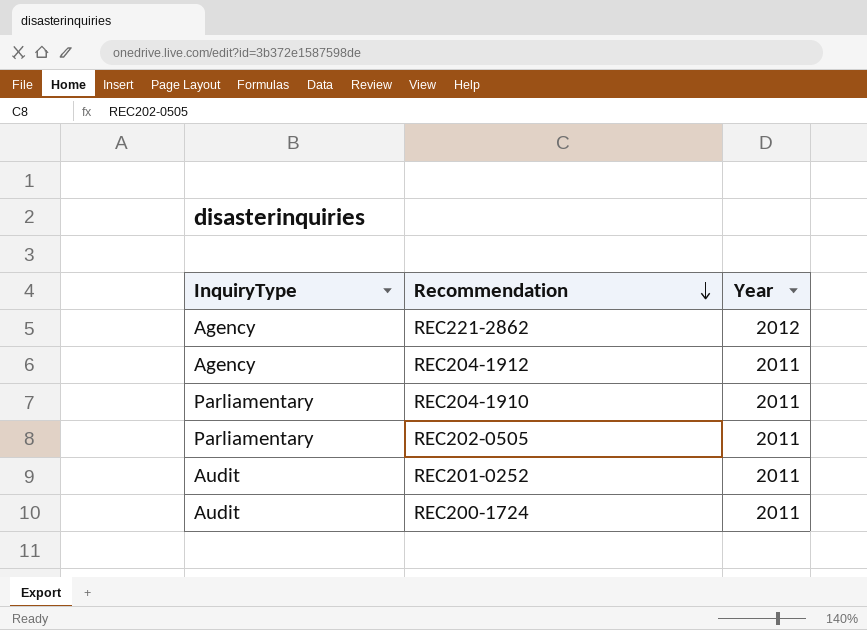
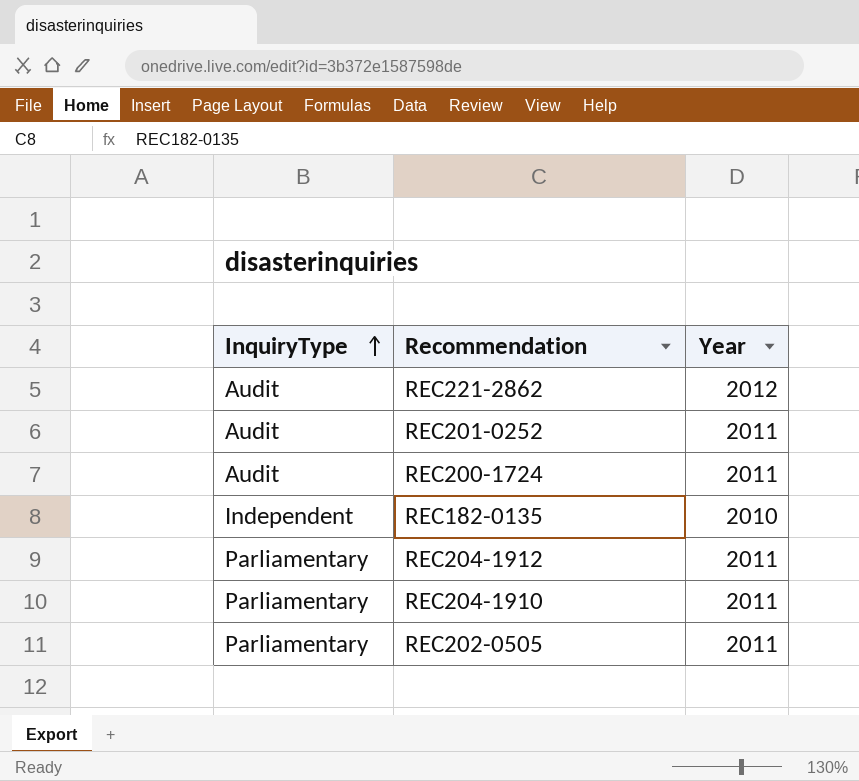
row order: Recommendation descending -> InquiryType ascending
REC221-2862 | InquiryType: Agency -> Audit
row REC182-0135: none -> Independent | 2010
REC204-1912 | InquiryType: Agency -> Parliamentary

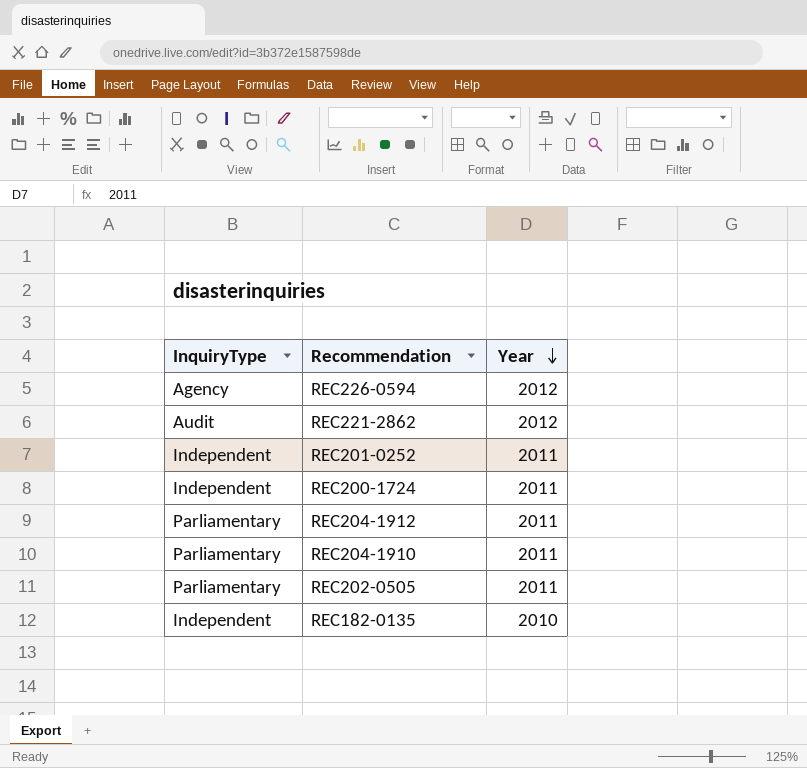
row order: InquiryType ascending -> Year descending
row REC226-0594: none -> Agency | 2012
REC201-0252 | InquiryType: Audit -> Independent
REC200-1724 | InquiryType: Audit -> Independent

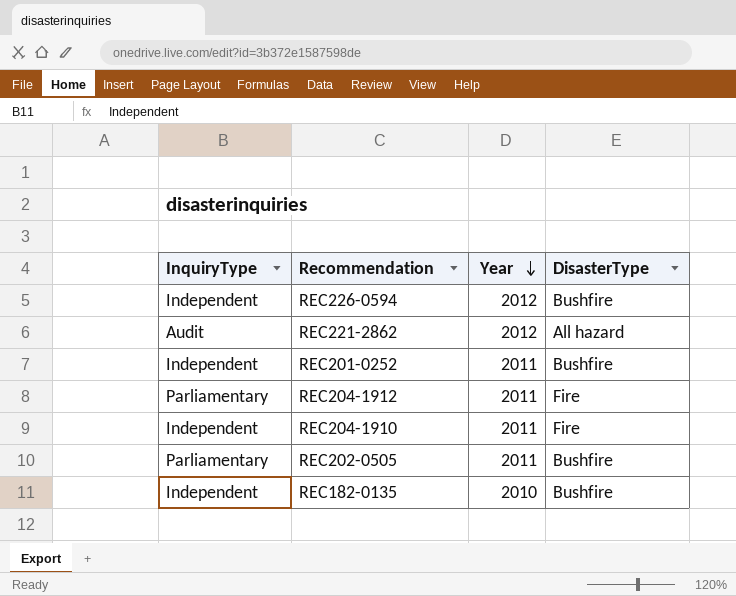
column DisasterType | position: none -> 4
row REC200-1724: Independent | 2011 -> none
REC226-0594 | InquiryType: Agency -> Independent
REC204-1910 | InquiryType: Parliamentary -> Independent

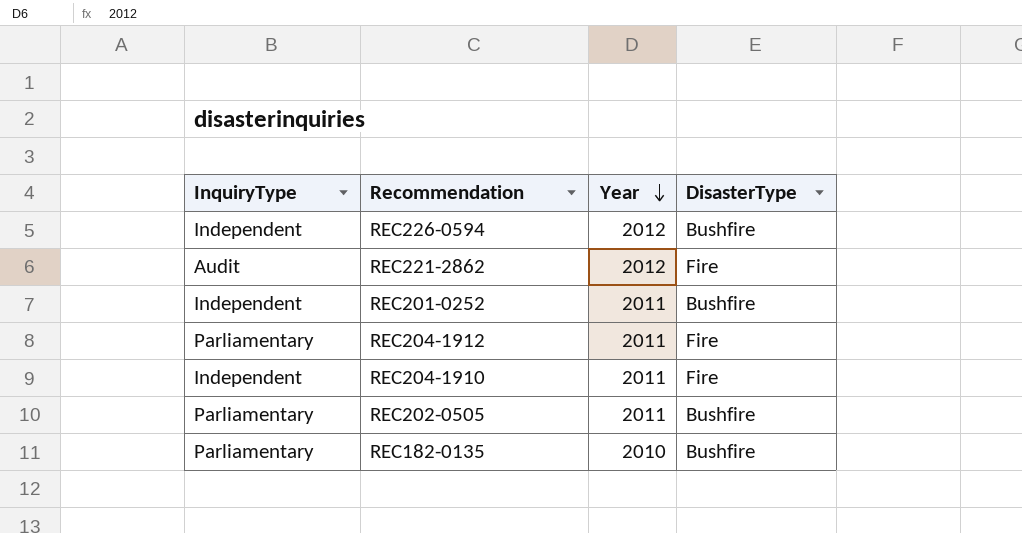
REC221-2862 | DisasterType: All hazard -> Fire
REC182-0135 | InquiryType: Independent -> Parliamentary

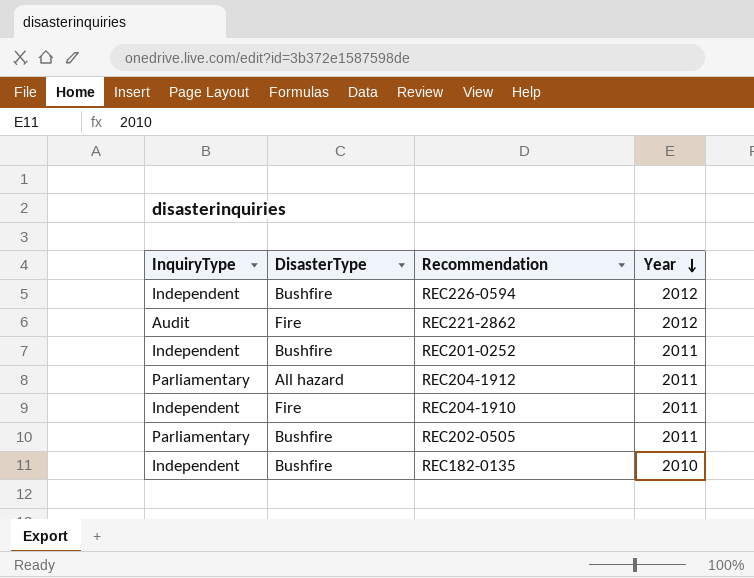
column DisasterType | position: 4 -> 2
REC204-1912 | DisasterType: Fire -> All hazard
REC182-0135 | InquiryType: Parliamentary -> Independent

